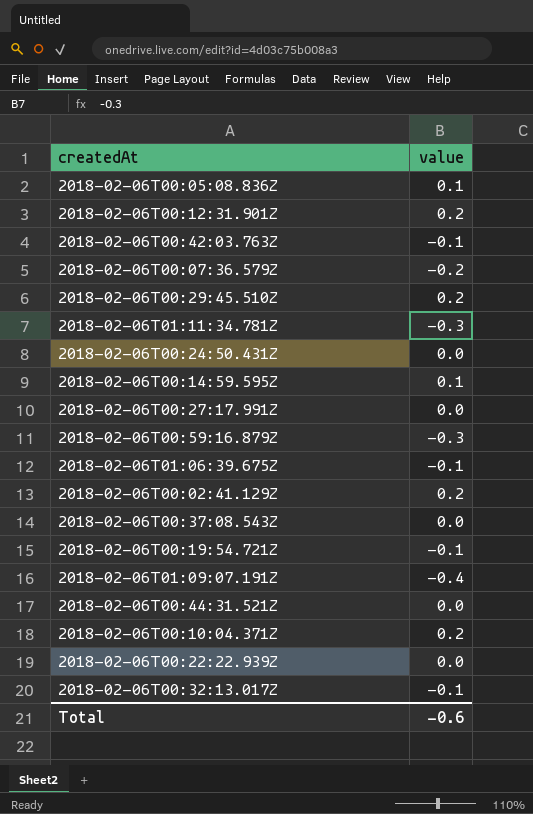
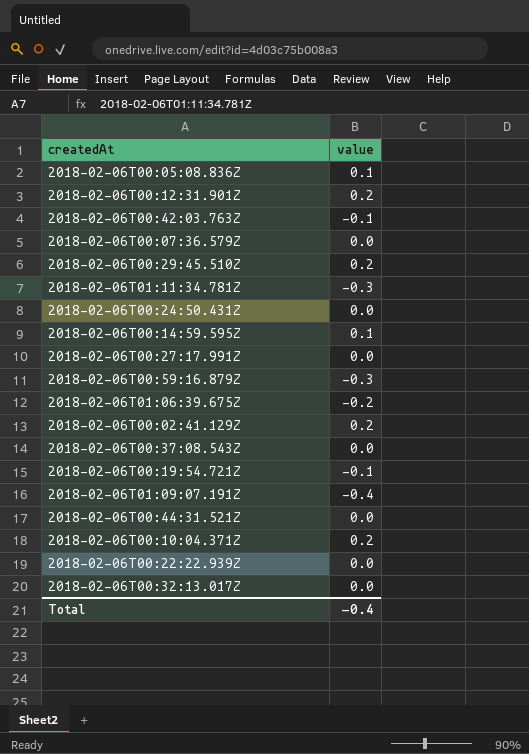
2018-02-06T00:07:36.579Z | value: -0.2 -> 0.0
2018-02-06T01:06:39.675Z | value: -0.1 -> -0.2
2018-02-06T00:32:13.017Z | value: -0.1 -> 0.0
Total | value: -0.6 -> -0.4

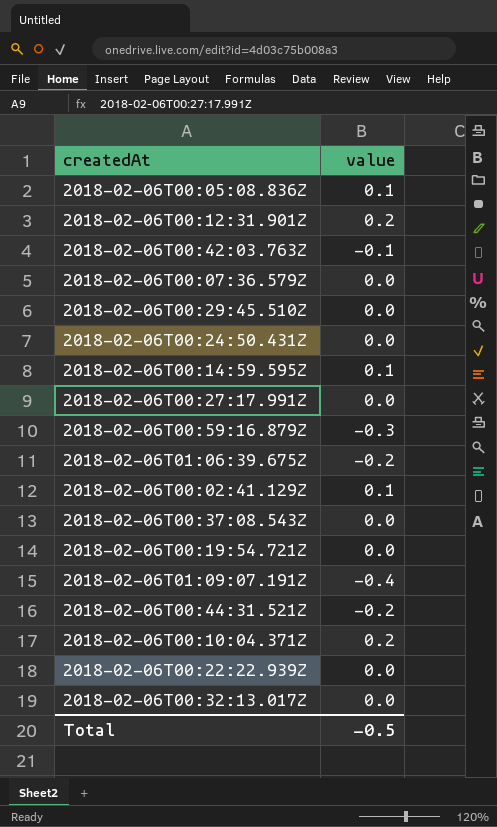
row 2018-02-06T01:11:34.781Z: -0.3 -> none
2018-02-06T00:29:45.510Z | value: 0.2 -> 0.0
2018-02-06T00:02:41.129Z | value: 0.2 -> 0.1
2018-02-06T00:19:54.721Z | value: -0.1 -> 0.0
2018-02-06T00:44:31.521Z | value: 0.0 -> -0.2
Total | value: -0.4 -> -0.5

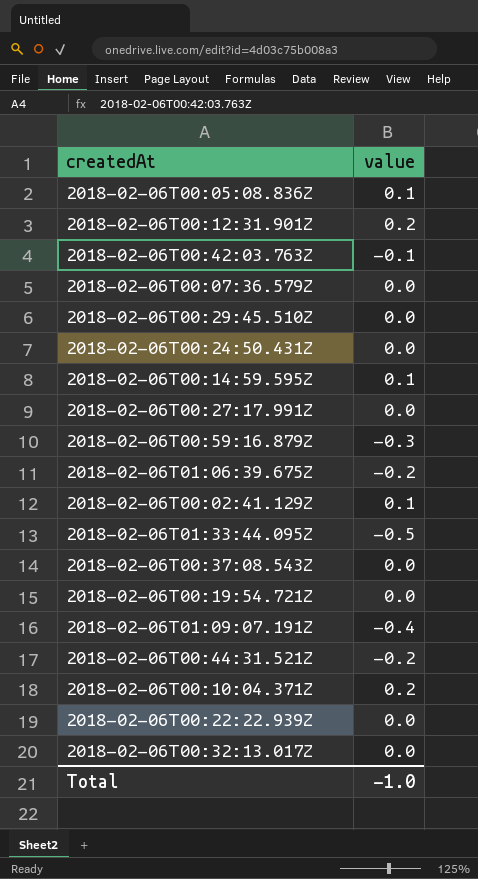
row 2018-02-06T01:33:44.095Z: none -> -0.5
Total | value: -0.5 -> -1.0

